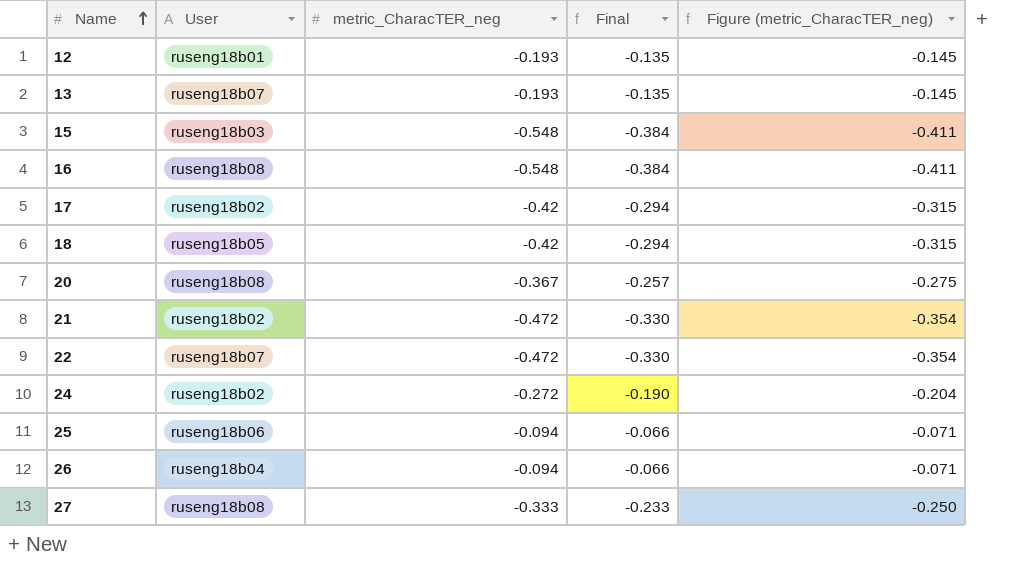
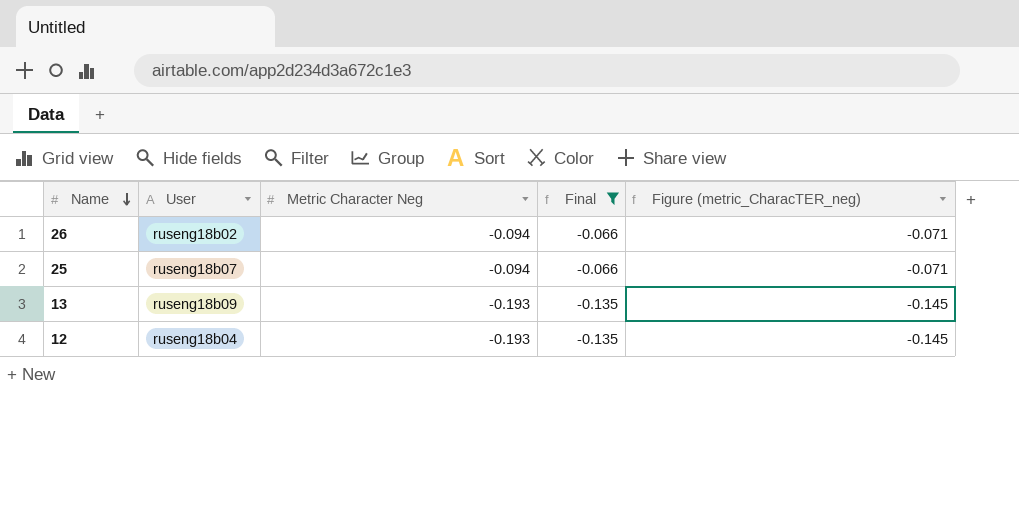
filter: none -> Final >= -0.135
row order: Name ascending -> Name descending
column name: metric_CharacTER_neg -> Metric Character Neg
26 | User: ruseng18b04 -> ruseng18b02
25 | User: ruseng18b06 -> ruseng18b07
13 | User: ruseng18b07 -> ruseng18b09
12 | User: ruseng18b01 -> ruseng18b04

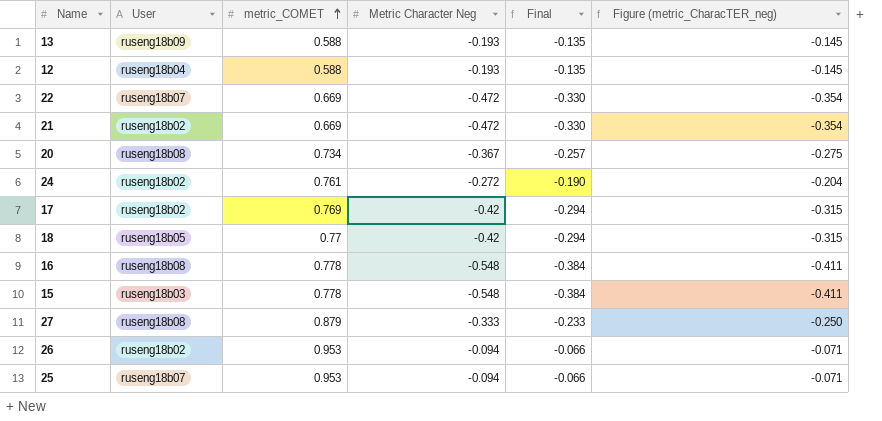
filter: Final >= -0.135 -> none
row order: Name descending -> metric_COMET ascending
column metric_COMET | position: none -> 3

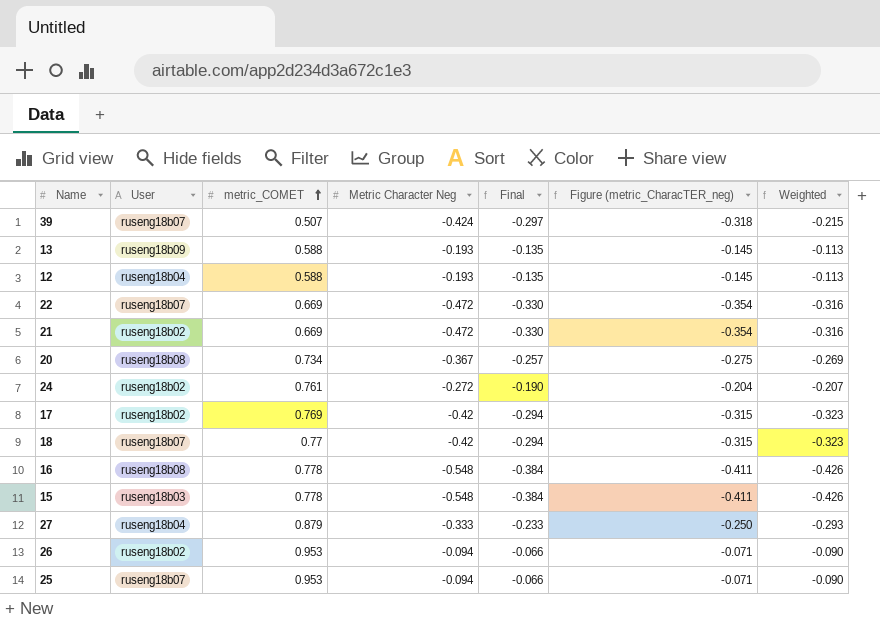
column Weighted | formula: none -> [metric_COMET] * [Metric Character Neg]
row 39: none -> ruseng18b07 | 0.507 | -0.424 | -0.297 | -0.318 | -0.215
18 | User: ruseng18b05 -> ruseng18b07
27 | User: ruseng18b08 -> ruseng18b04

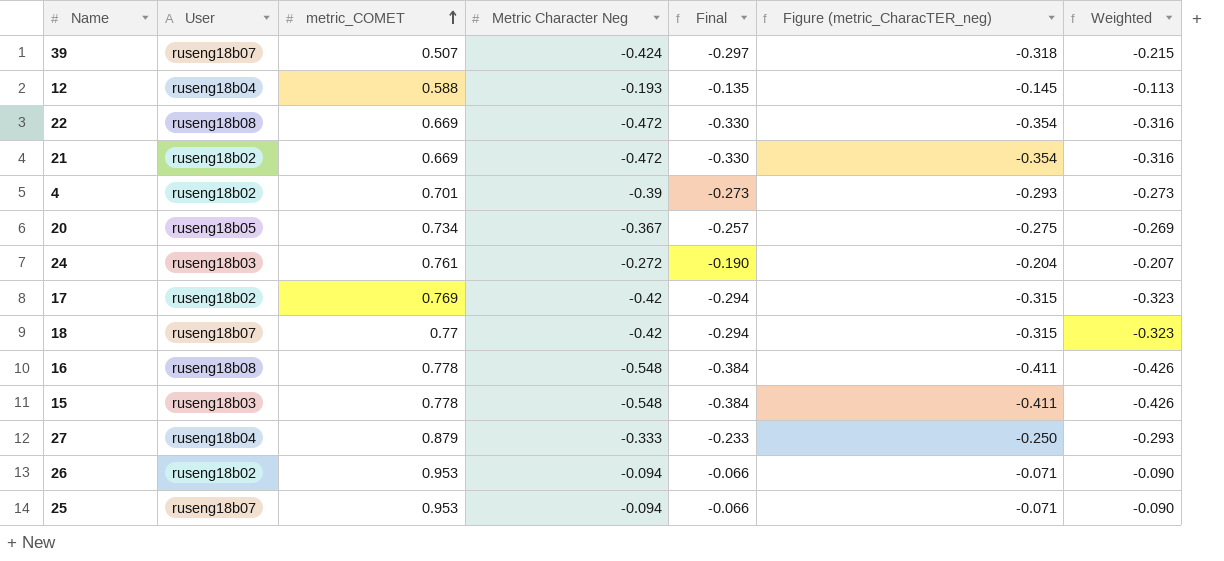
row 13: ruseng18b09 | 0.588 | -0.193 | -0.135 | -0.145 | -0.113 -> none
22 | User: ruseng18b07 -> ruseng18b08
row 4: none -> ruseng18b02 | 0.701 | -0.39 | -0.273 | -0.293 | -0.273
20 | User: ruseng18b08 -> ruseng18b05
24 | User: ruseng18b02 -> ruseng18b03

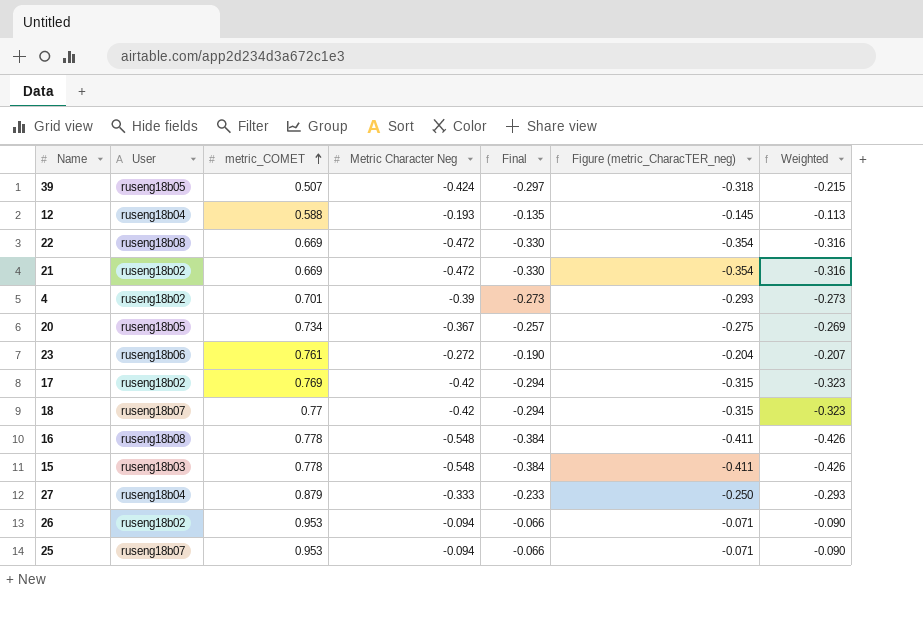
row 24: ruseng18b03 | 0.761 | -0.272 | -0.190 | -0.204 | -0.207 -> none
39 | User: ruseng18b07 -> ruseng18b05
row 23: none -> ruseng18b06 | 0.761 | -0.272 | -0.190 | -0.204 | -0.207

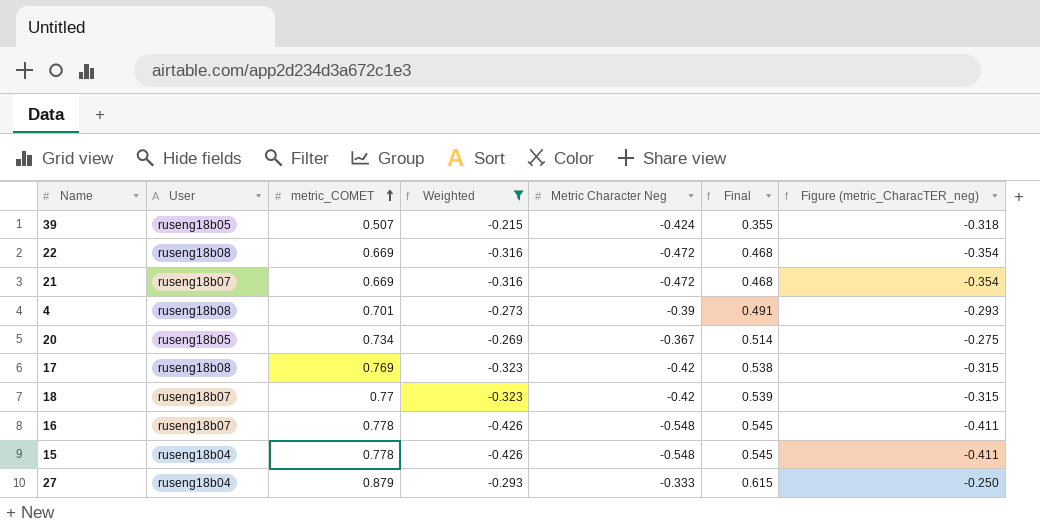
filter: none -> Weighted <= -0.215
column Weighted | position: 7 -> 4
column Final | formula: [Metric Character Neg] * 0.7 -> [metric_COMET] * 0.7
21 | User: ruseng18b02 -> ruseng18b07
4 | User: ruseng18b02 -> ruseng18b08
17 | User: ruseng18b02 -> ruseng18b08
16 | User: ruseng18b08 -> ruseng18b07
15 | User: ruseng18b03 -> ruseng18b04

